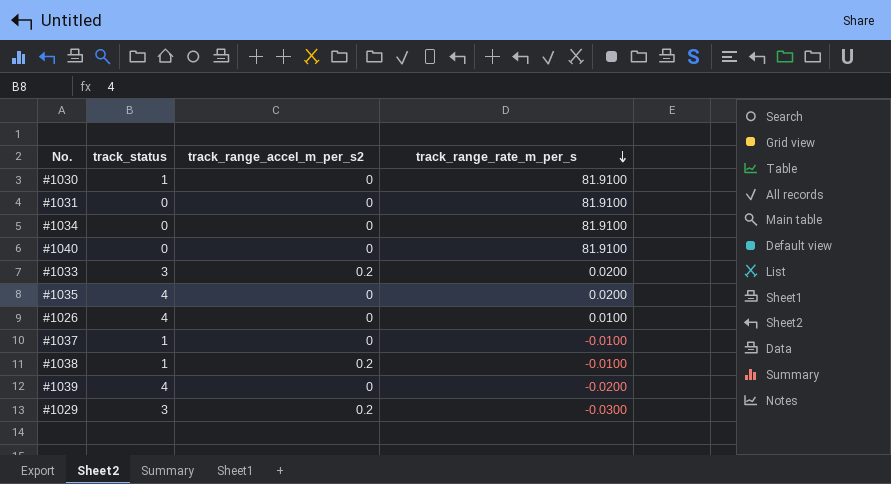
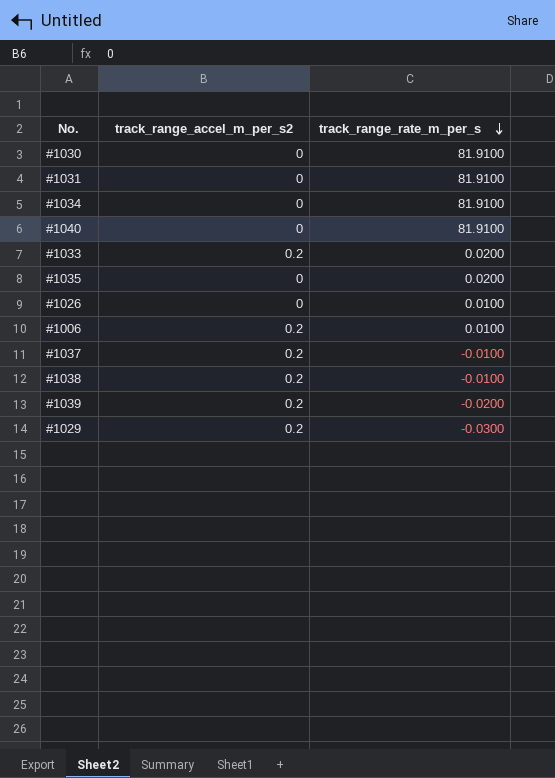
column track_status | position: 2 -> none
row #1006: none -> 0.2 | 0.0100
#1037 | track_range_accel_m_per_s2: 0 -> 0.2
#1039 | track_range_accel_m_per_s2: 0 -> 0.2

